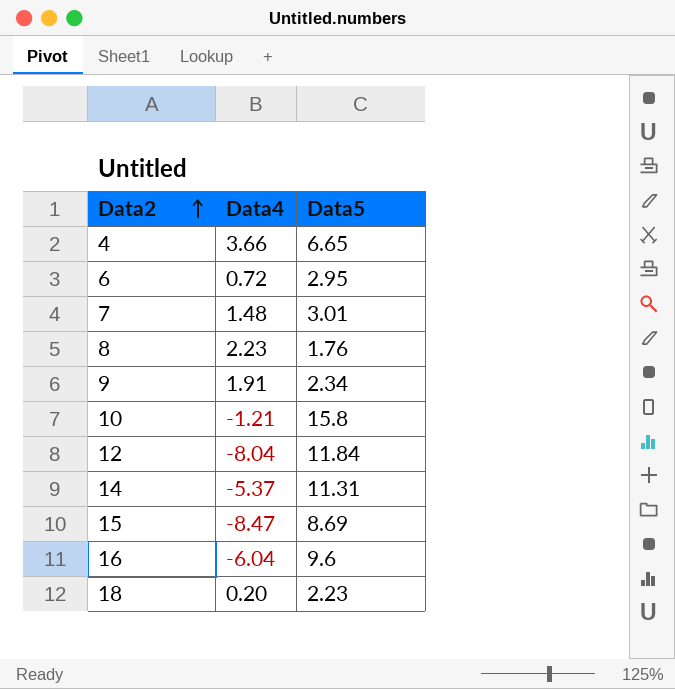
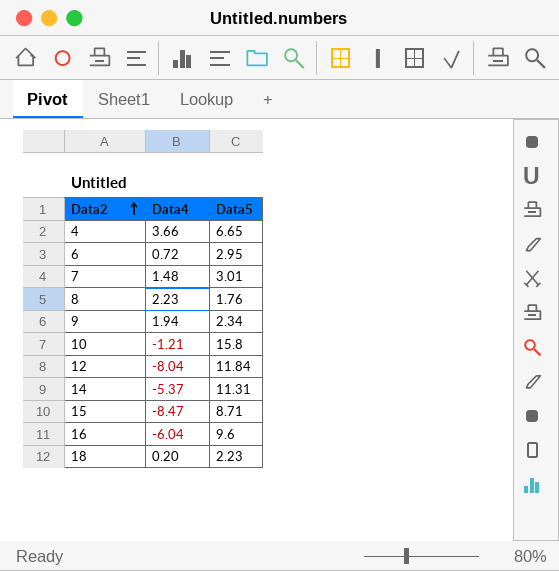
9 | Data4: 1.91 -> 1.94
15 | Data5: 8.69 -> 8.71

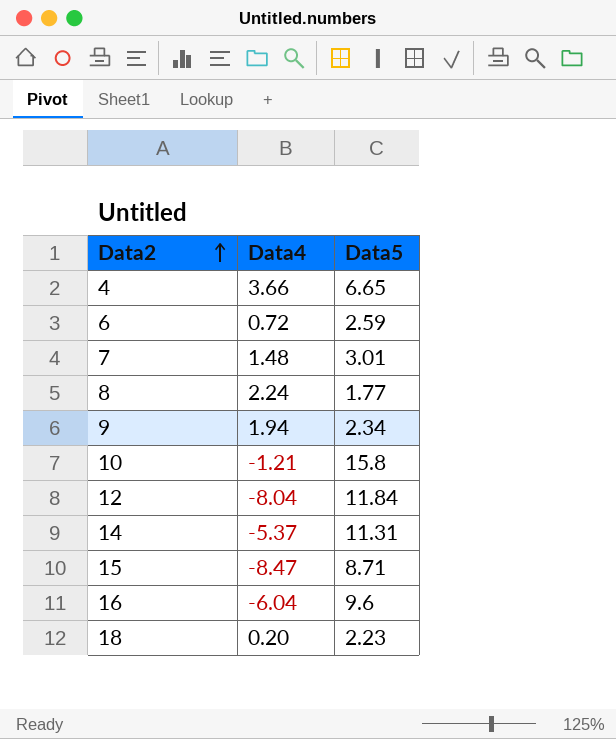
6 | Data5: 2.95 -> 2.59
8 | Data4: 2.23 -> 2.24
8 | Data5: 1.76 -> 1.77

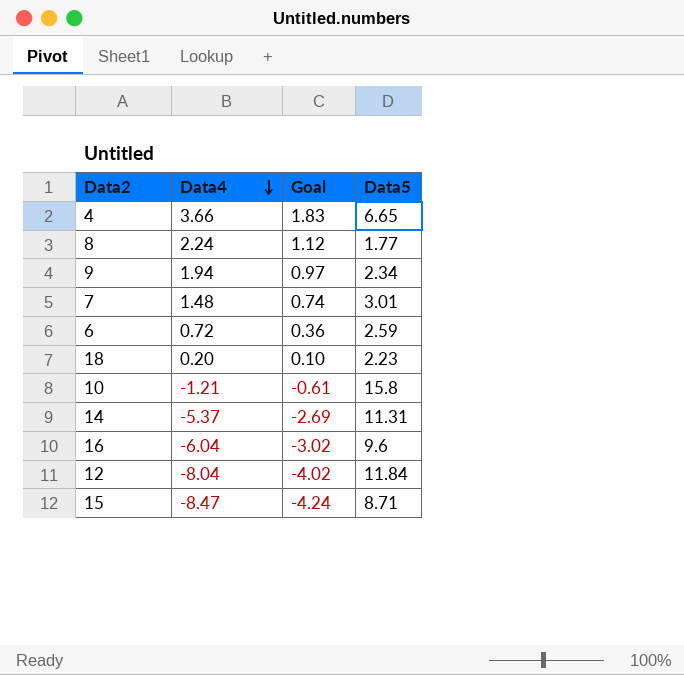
row order: Data2 ascending -> Data4 descending
column Goal | formula: none -> [Data4] * 0.5

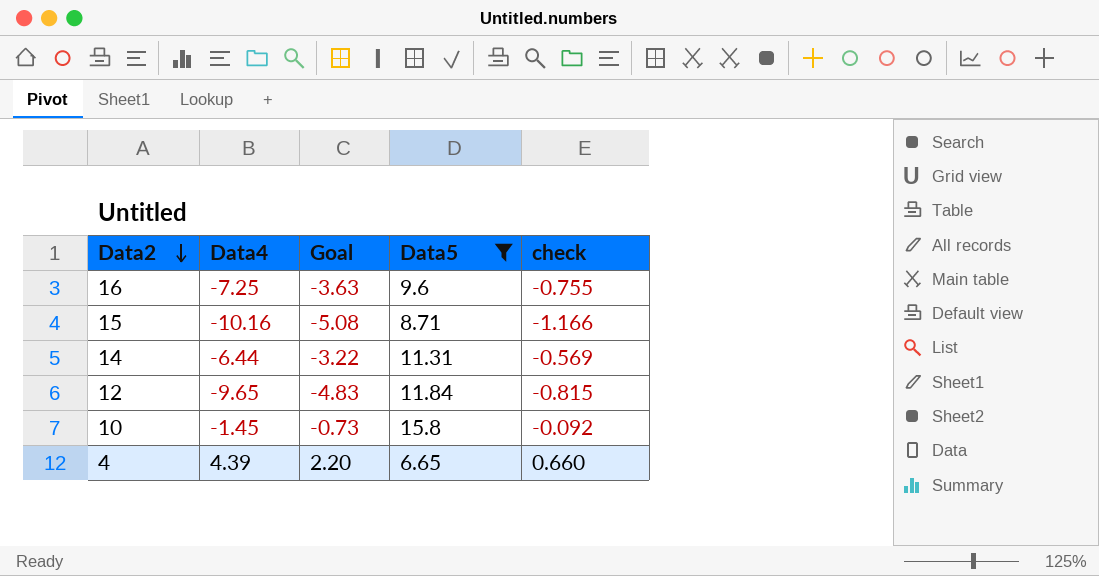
filter: none -> Data5 >= 6.65
row order: Data4 descending -> Data2 descending
column check | formula: none -> [Data4] / [Data5]
16 | Data4: -6.04 -> -7.25
16 | Goal: -3.02 -> -3.63
15 | Data4: -8.47 -> -10.16
15 | Goal: -4.24 -> -5.08
14 | Data4: -5.37 -> -6.44
14 | Goal: -2.69 -> -3.22
12 | Data4: -8.04 -> -9.65
12 | Goal: -4.02 -> -4.83
10 | Data4: -1.21 -> -1.45
10 | Goal: -0.61 -> -0.73
4 | Data4: 3.66 -> 4.39
4 | Goal: 1.83 -> 2.20

